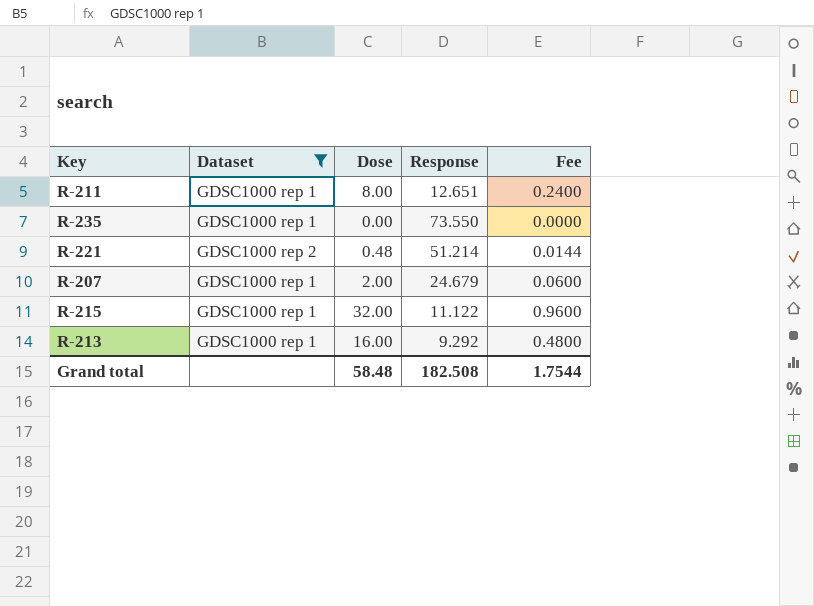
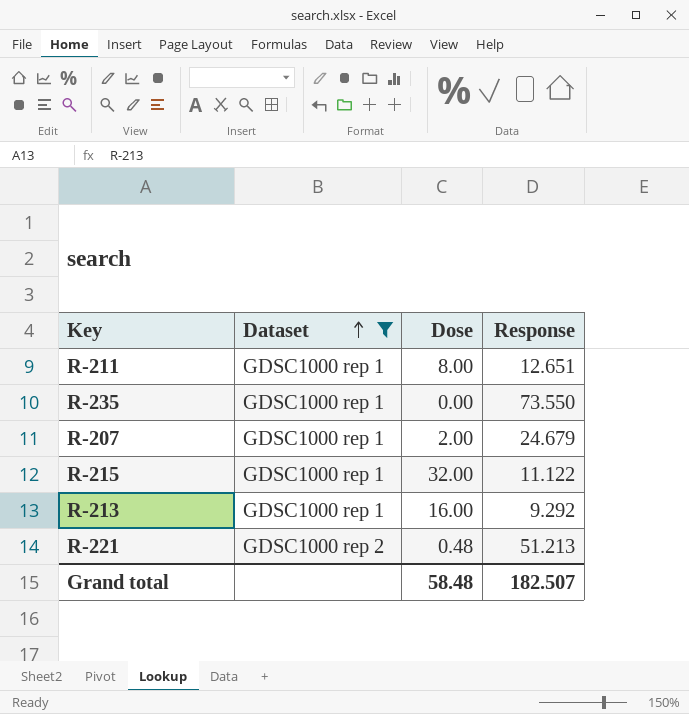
row order: none -> Dataset ascending
column Fee | formula: [Dose] * 0.03 -> none
R-221 | Response: 51.214 -> 51.213
Grand total | Response: 182.508 -> 182.507

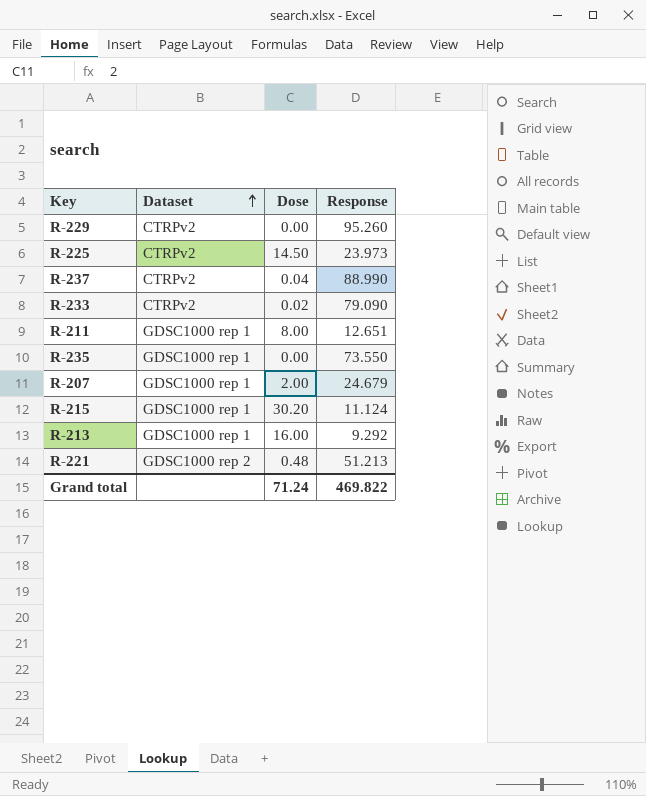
filter: Dataset != CTRPv2 -> none
R-215 | Dose: 32.00 -> 30.20
R-215 | Response: 11.122 -> 11.124
Grand total | Dose: 58.48 -> 71.24
Grand total | Response: 182.507 -> 469.822

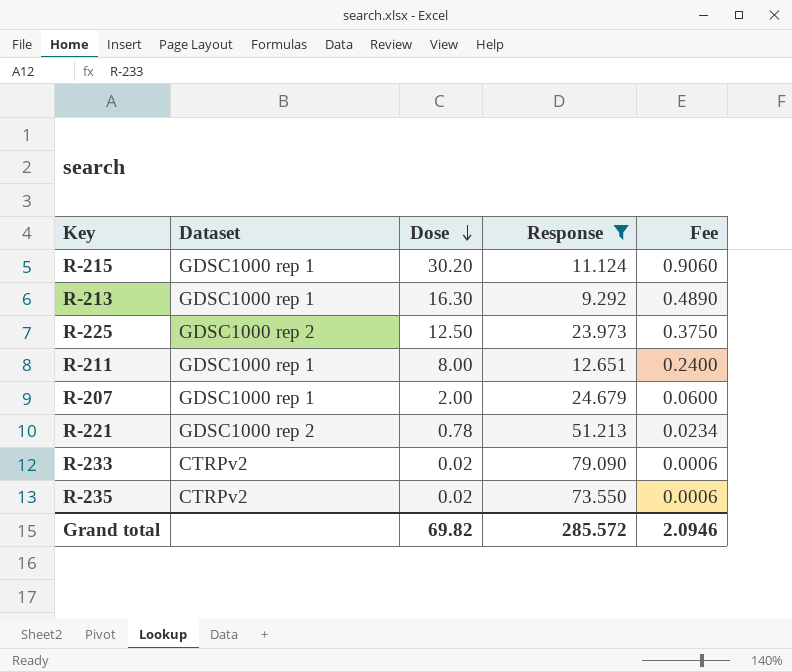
filter: none -> Response <= 79.090
row order: Dataset ascending -> Dose descending
column Fee | formula: none -> [Dose] * 0.03
R-213 | Dose: 16.00 -> 16.30
R-225 | Dataset: CTRPv2 -> GDSC1000 rep 2
R-225 | Dose: 14.50 -> 12.50
R-221 | Dose: 0.48 -> 0.78
R-235 | Dataset: GDSC1000 rep 1 -> CTRPv2
R-235 | Dose: 0.00 -> 0.02
Grand total | Dose: 71.24 -> 69.82
Grand total | Response: 469.822 -> 285.572

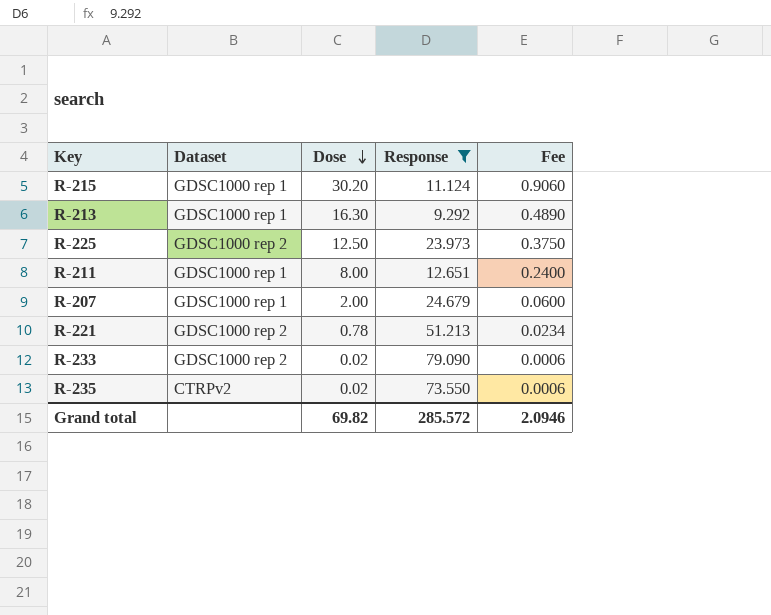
R-233 | Dataset: CTRPv2 -> GDSC1000 rep 2

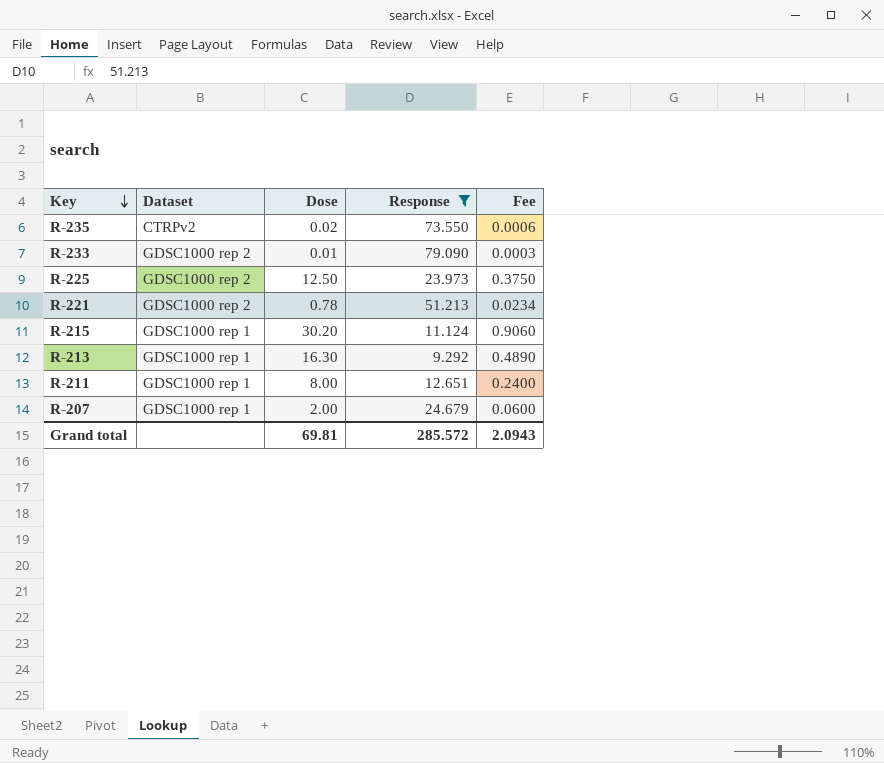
row order: Dose descending -> Key descending
R-233 | Dose: 0.02 -> 0.01
R-233 | Fee: 0.0006 -> 0.0003
Grand total | Dose: 69.82 -> 69.81
Grand total | Fee: 2.0946 -> 2.0943

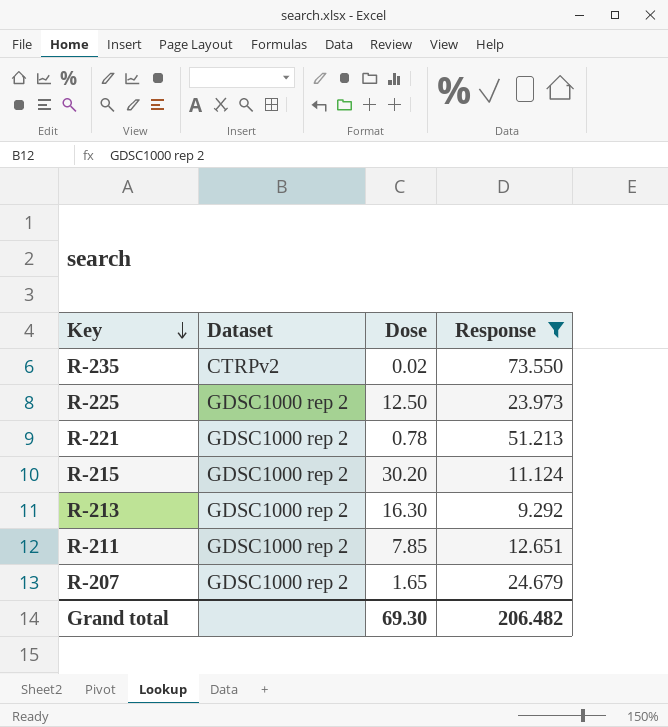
column Fee | formula: [Dose] * 0.03 -> none
row R-233: GDSC1000 rep 2 | 0.01 | 79.090 | 0.0003 -> none
R-215 | Dataset: GDSC1000 rep 1 -> GDSC1000 rep 2
R-213 | Dataset: GDSC1000 rep 1 -> GDSC1000 rep 2
R-211 | Dataset: GDSC1000 rep 1 -> GDSC1000 rep 2
R-211 | Dose: 8.00 -> 7.85
R-207 | Dataset: GDSC1000 rep 1 -> GDSC1000 rep 2
R-207 | Dose: 2.00 -> 1.65
Grand total | Dose: 69.81 -> 69.30
Grand total | Response: 285.572 -> 206.482

